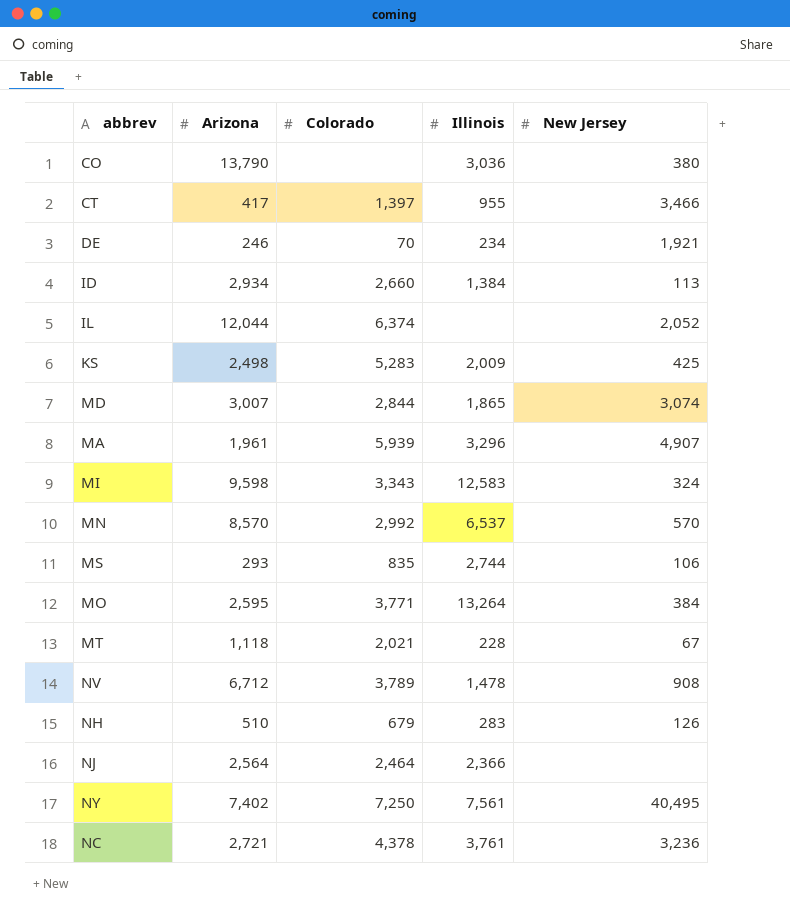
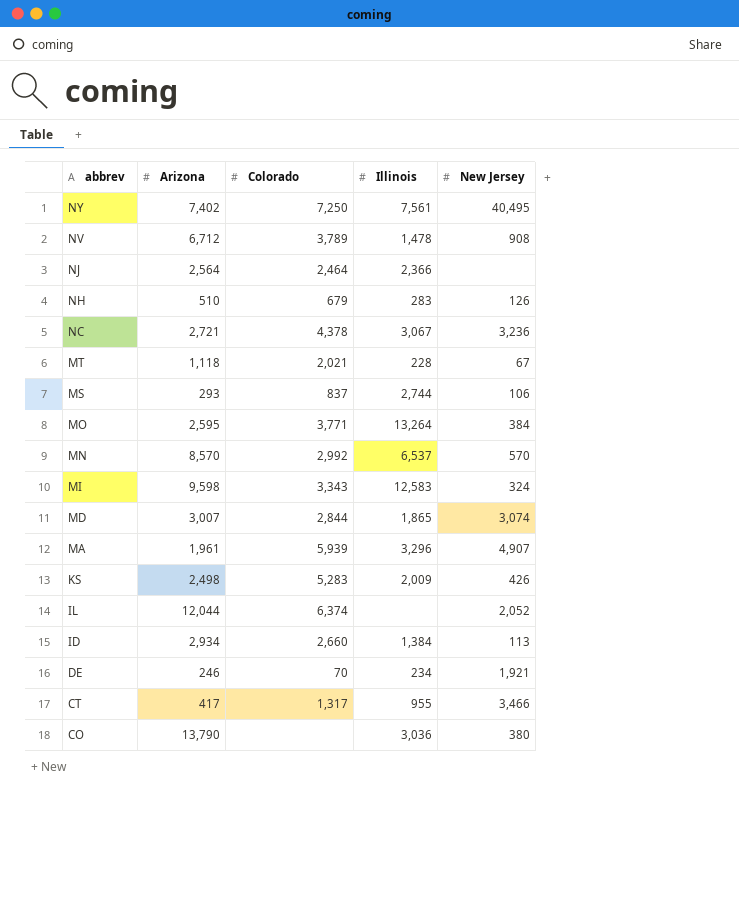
row order: none -> abbrev descending
NC | Illinois: 3,761 -> 3,067
MS | Colorado: 835 -> 837
KS | New Jersey: 425 -> 426
CT | Colorado: 1,397 -> 1,317

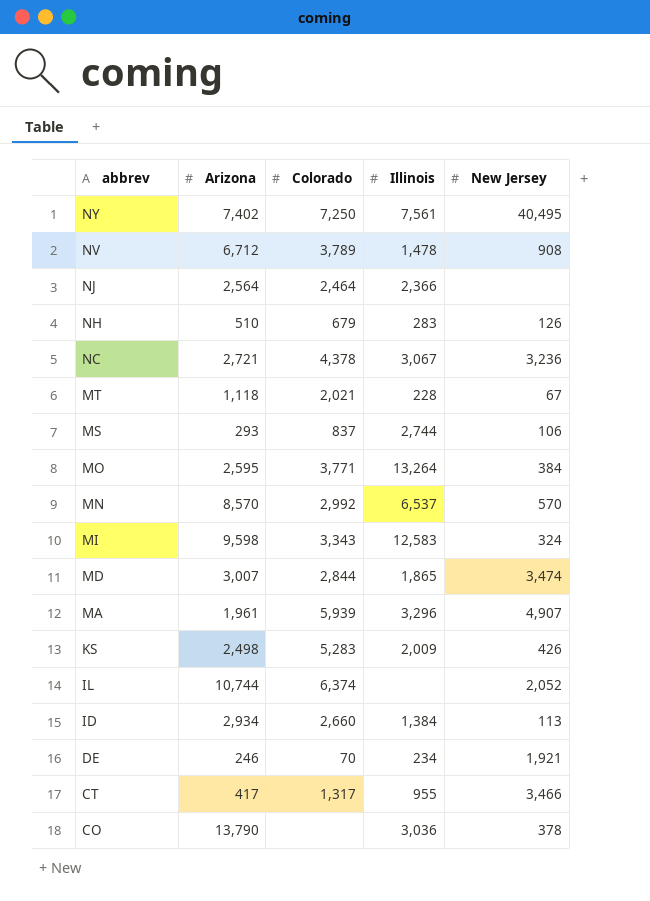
MD | New Jersey: 3,074 -> 3,474
IL | Arizona: 12,044 -> 10,744
CO | New Jersey: 380 -> 378

